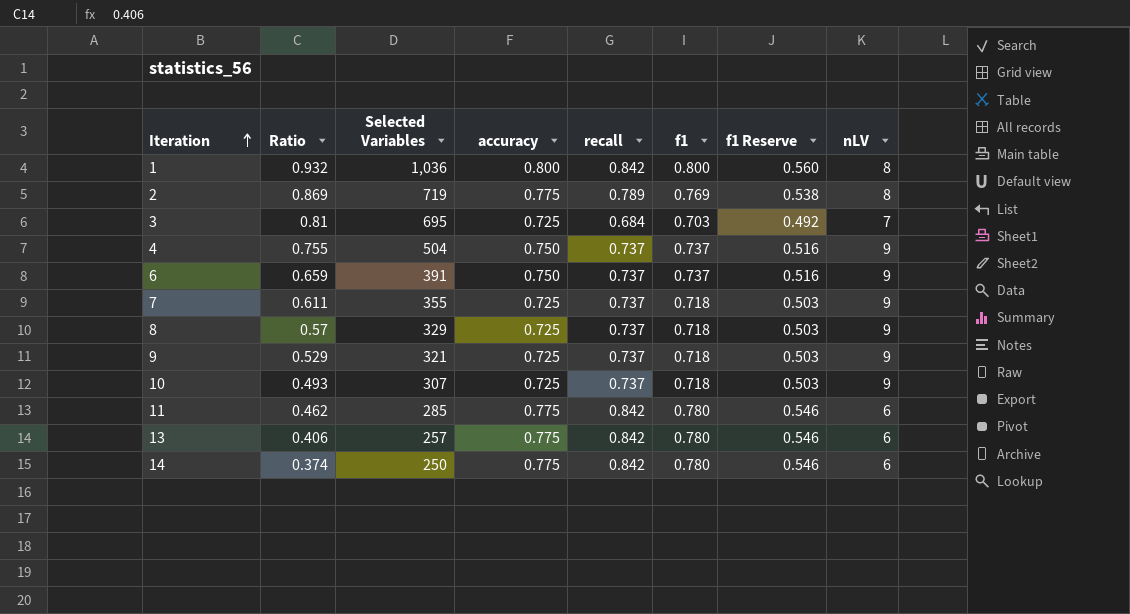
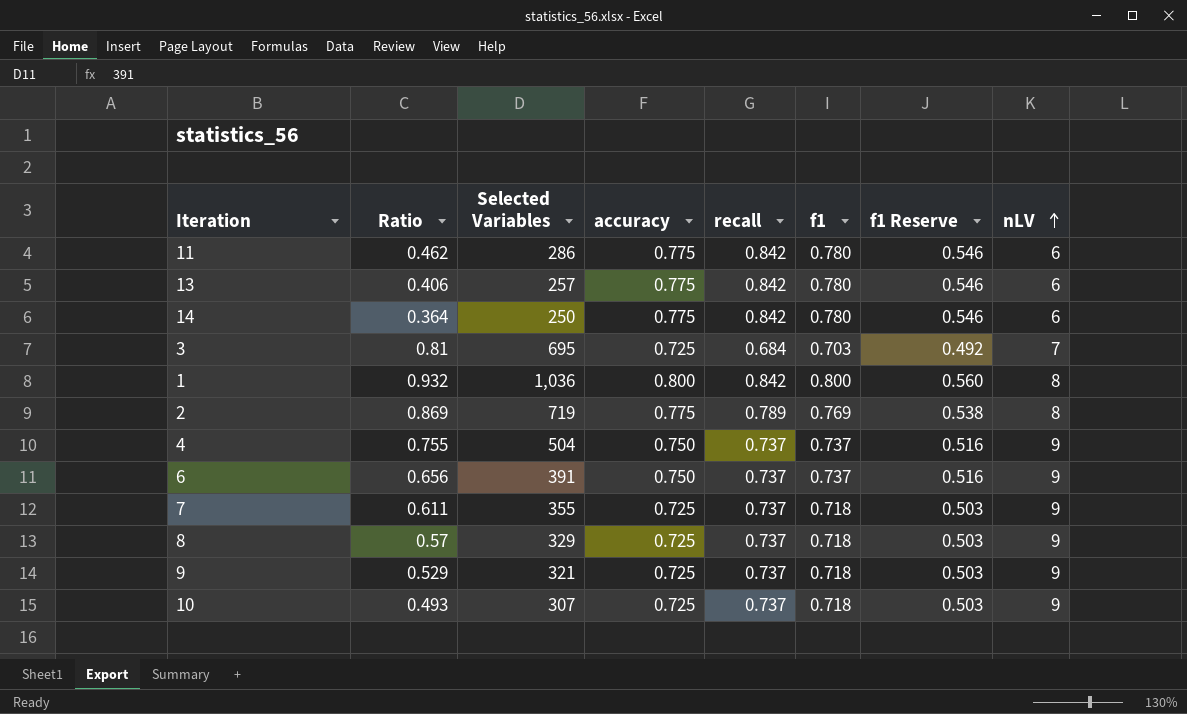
row order: Iteration ascending -> nLV ascending
11 | Selected Variables: 285 -> 286
14 | Ratio: 0.374 -> 0.364
6 | Ratio: 0.659 -> 0.656

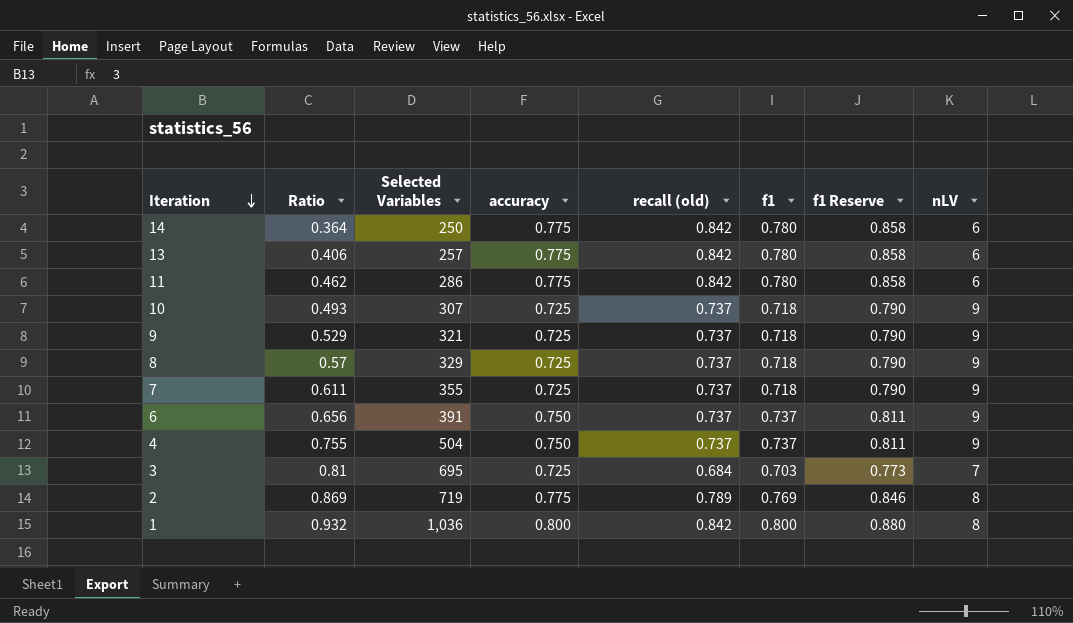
row order: nLV ascending -> Iteration descending
column name: recall -> recall (old)
column f1 Reserve | formula: [f1] * 0.7 -> [f1] * 1.1

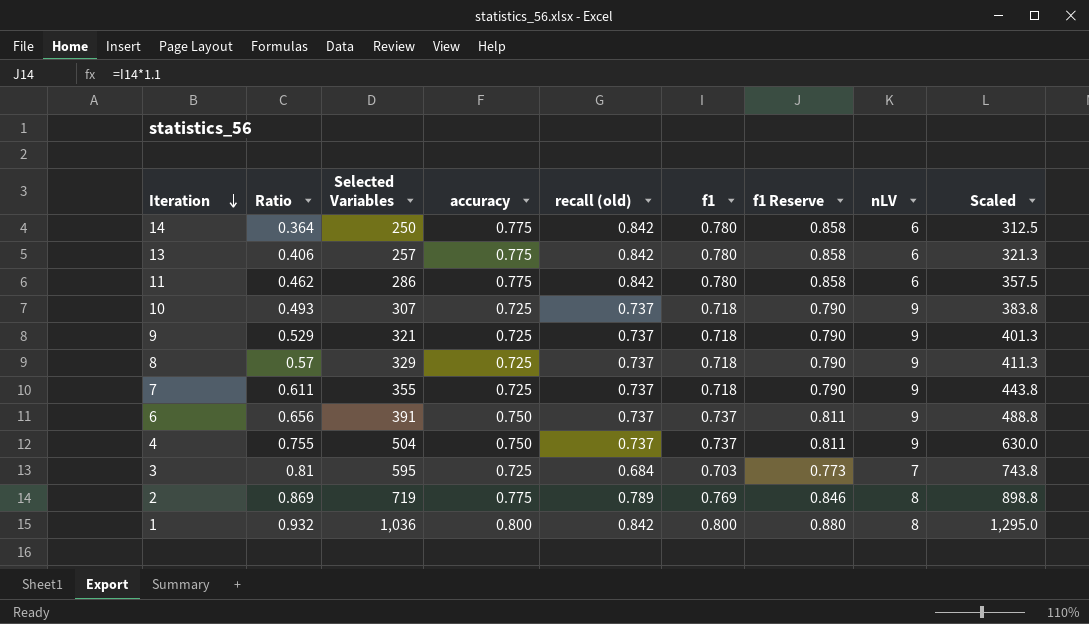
column Scaled | formula: none -> [Selected Variables] * 1.25
3 | Selected Variables: 695 -> 595

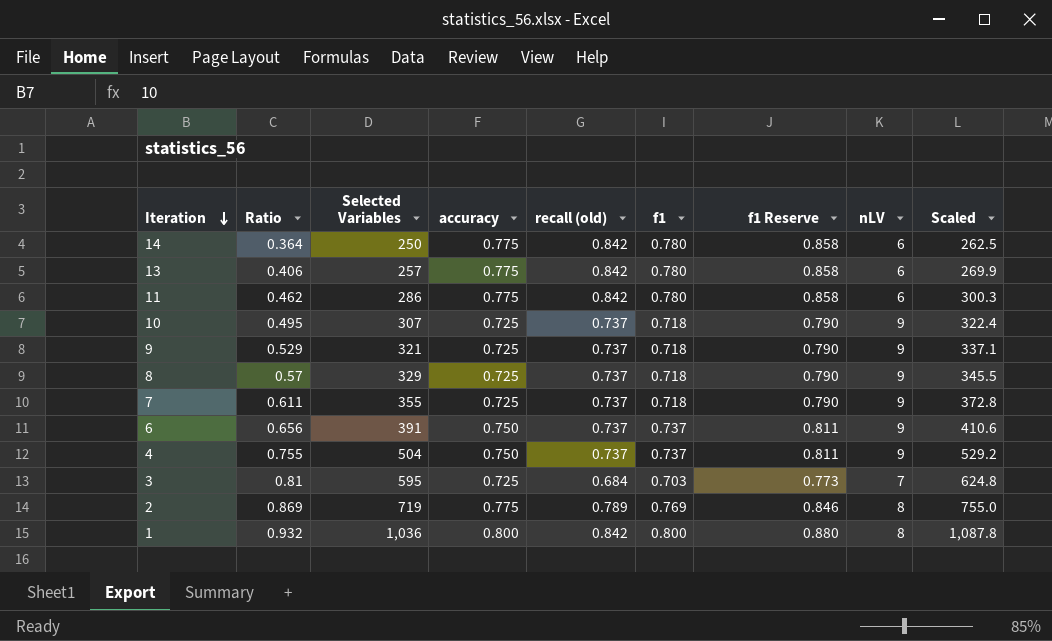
column Scaled | formula: [Selected Variables] * 1.25 -> [Selected Variables] * 1.05
10 | Ratio: 0.493 -> 0.495

